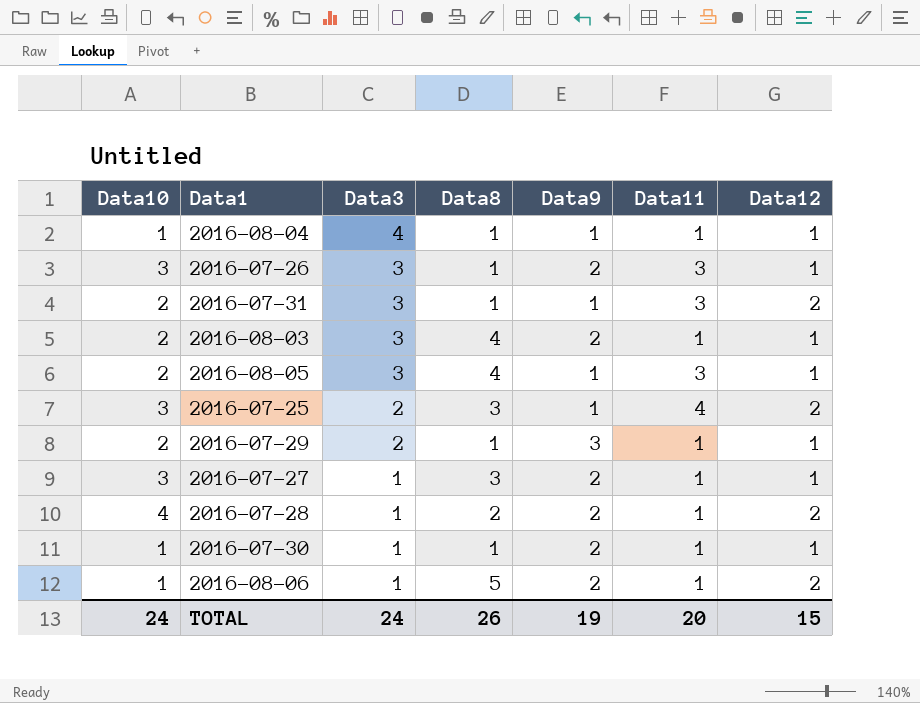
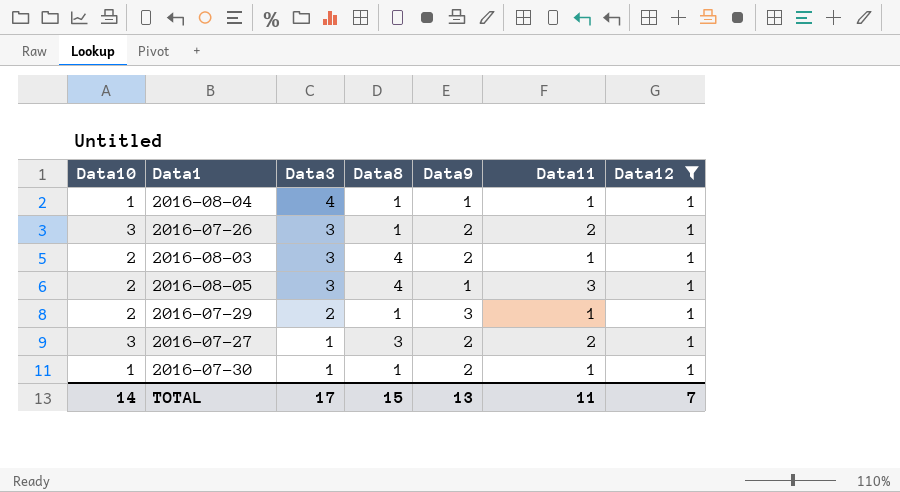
filter: none -> Data12 = 1
2016-07-26 | Data11: 3 -> 2
2016-07-27 | Data11: 1 -> 2
TOTAL | Data10: 24 -> 14
TOTAL | Data3: 24 -> 17
TOTAL | Data8: 26 -> 15
TOTAL | Data9: 19 -> 13
TOTAL | Data11: 20 -> 11
TOTAL | Data12: 15 -> 7

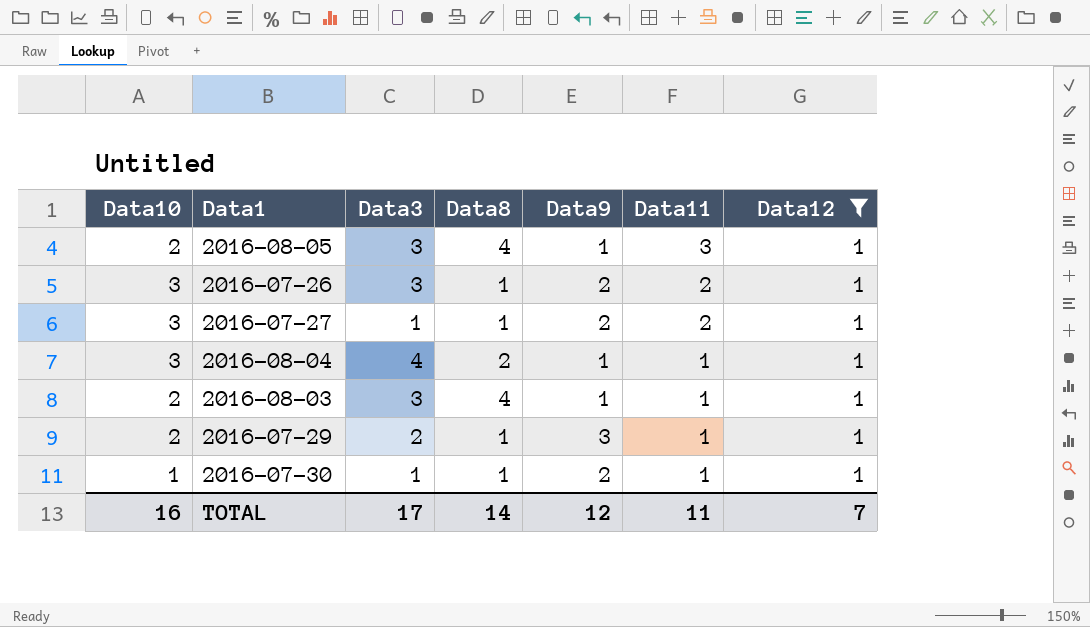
row order: Data3 descending -> Data11 descending
2016-07-27 | Data8: 3 -> 1
2016-08-04 | Data10: 1 -> 3
2016-08-04 | Data8: 1 -> 2
2016-08-03 | Data9: 2 -> 1
TOTAL | Data10: 14 -> 16
TOTAL | Data8: 15 -> 14
TOTAL | Data9: 13 -> 12

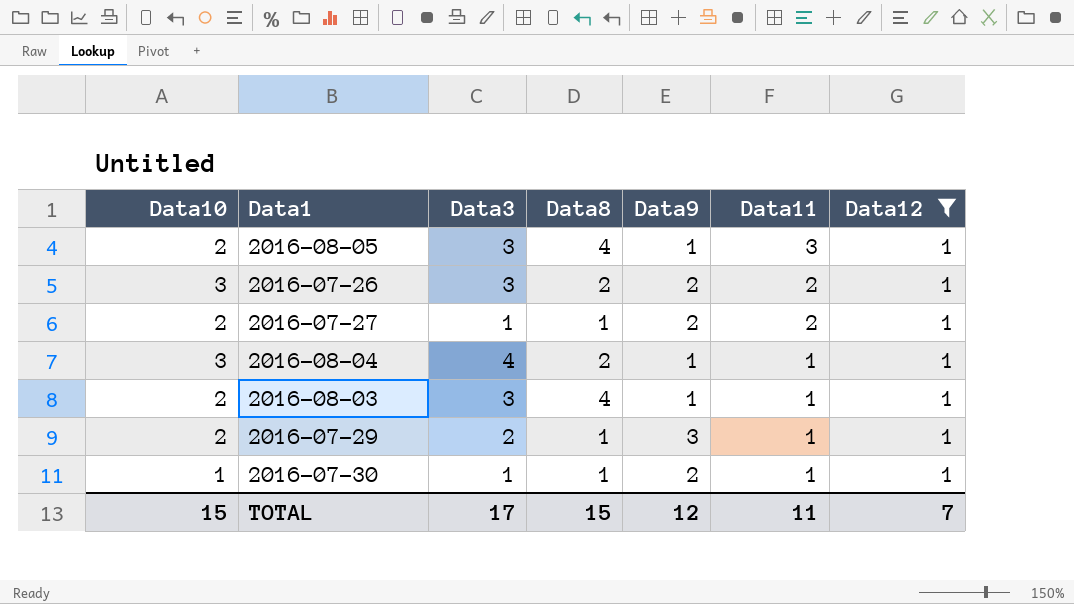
2016-07-26 | Data8: 1 -> 2
2016-07-27 | Data10: 3 -> 2
TOTAL | Data10: 16 -> 15
TOTAL | Data8: 14 -> 15

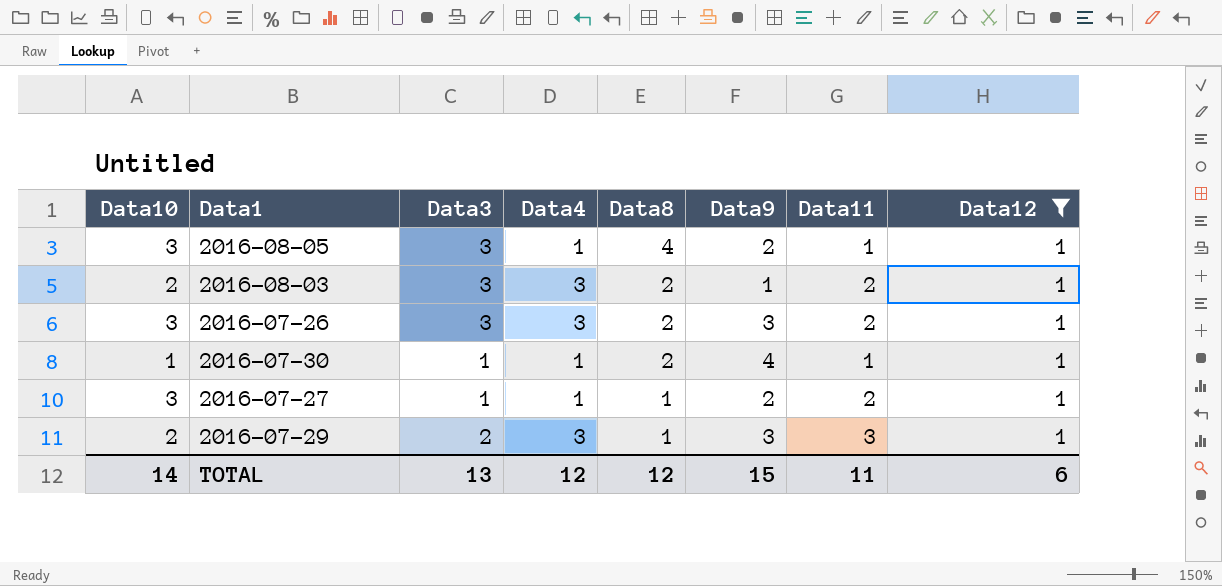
row order: Data11 descending -> Data8 descending
column Data4 | position: none -> 4
row 2016-08-04: 3 | 4 | 2 | 1 | 1 | 1 -> none
2016-08-05 | Data10: 2 -> 3
2016-08-05 | Data9: 1 -> 2
2016-08-05 | Data11: 3 -> 1
2016-08-03 | Data8: 4 -> 2
2016-08-03 | Data11: 1 -> 2
2016-07-26 | Data9: 2 -> 3
2016-07-30 | Data8: 1 -> 2
2016-07-30 | Data9: 2 -> 4
2016-07-27 | Data10: 2 -> 3
2016-07-29 | Data11: 1 -> 3
TOTAL | Data10: 15 -> 14
TOTAL | Data3: 17 -> 13
TOTAL | Data8: 15 -> 12
TOTAL | Data9: 12 -> 15
TOTAL | Data12: 7 -> 6

